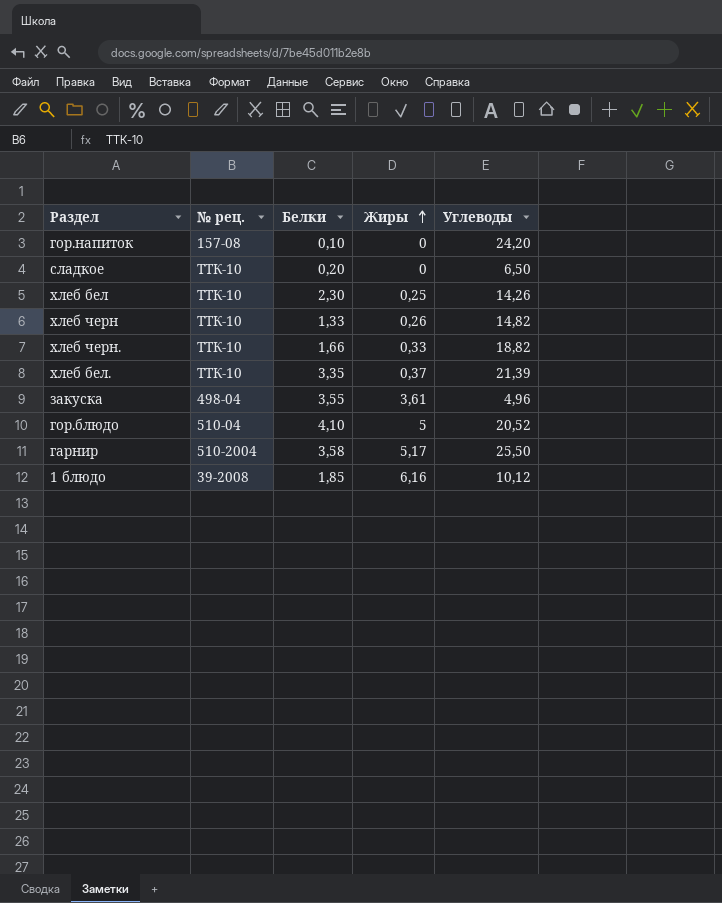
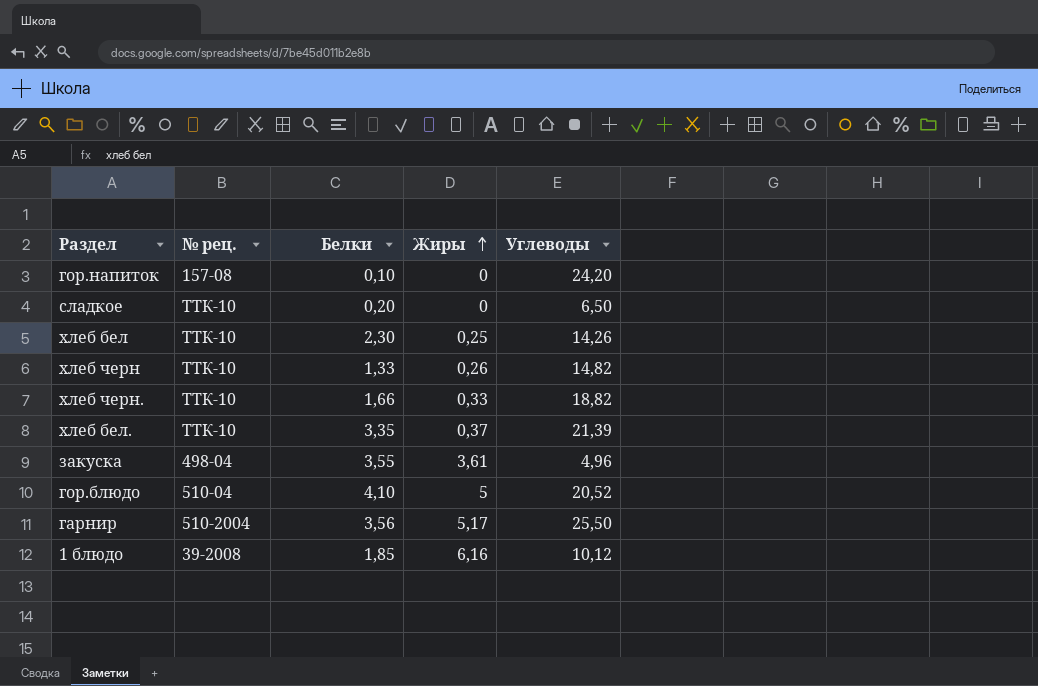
гарнир | Белки: 3,58 -> 3,56

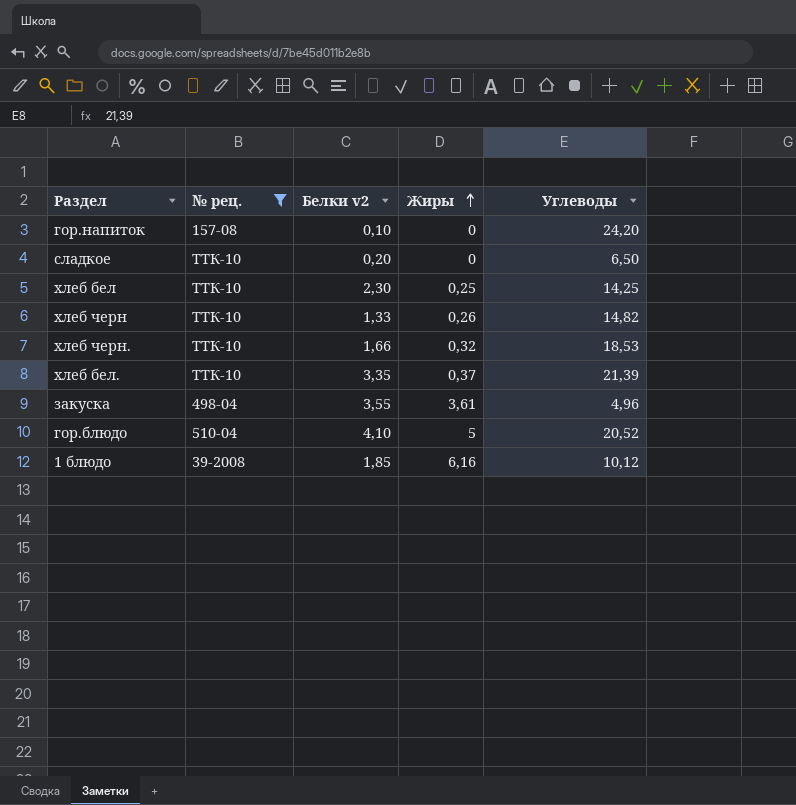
filter: none -> № рец. != 510-2004
column name: Белки -> Белки v2
хлеб бел | Углеводы: 14,26 -> 14,25
хлеб черн. | Жиры: 0,33 -> 0,32
хлеб черн. | Углеводы: 18,82 -> 18,53

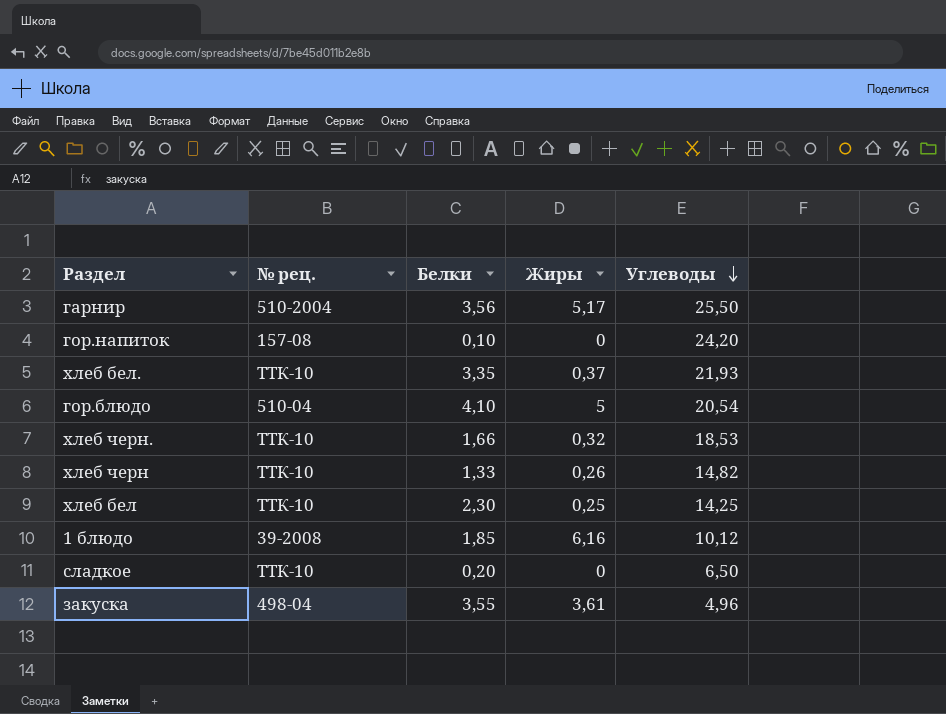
filter: № рец. != 510-2004 -> none
row order: Жиры ascending -> Углеводы descending
column name: Белки v2 -> Белки
хлеб бел. | Углеводы: 21,39 -> 21,93
гор.блюдо | Углеводы: 20,52 -> 20,54

